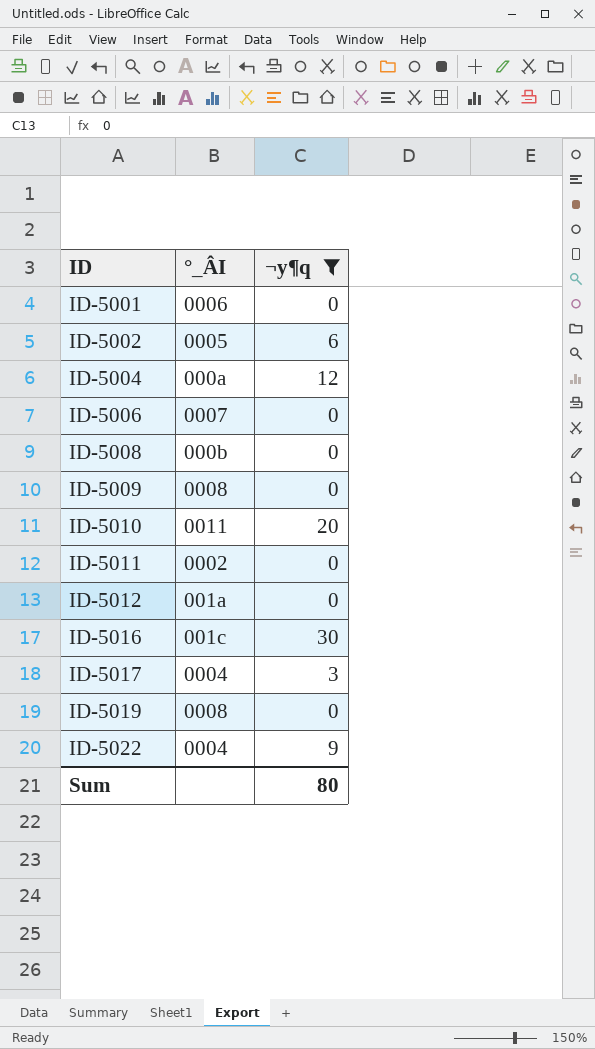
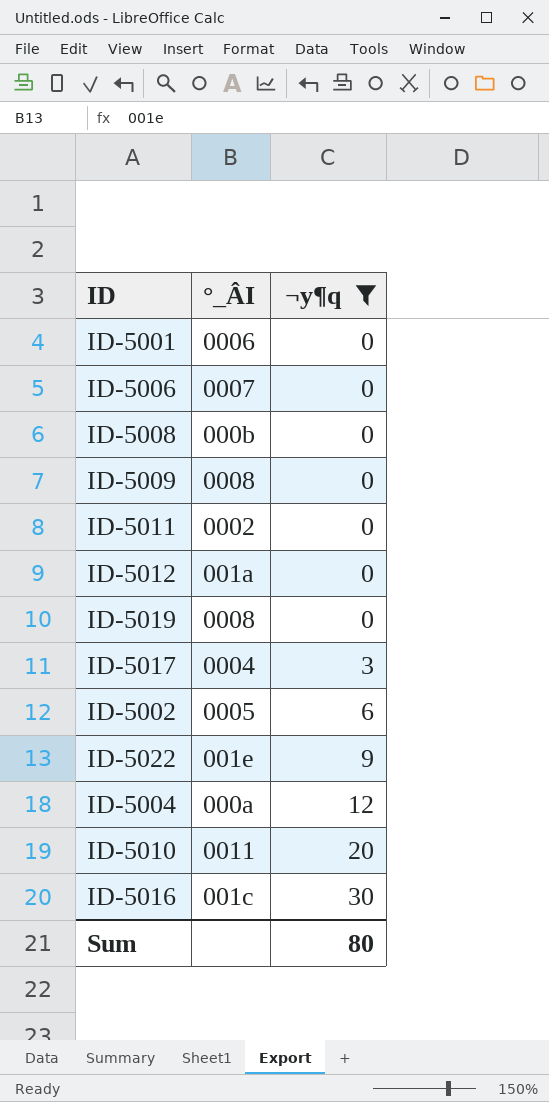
row order: ID ascending -> ¬y¶q ascending
ID-5022 | °_ÂI: 0004 -> 001e

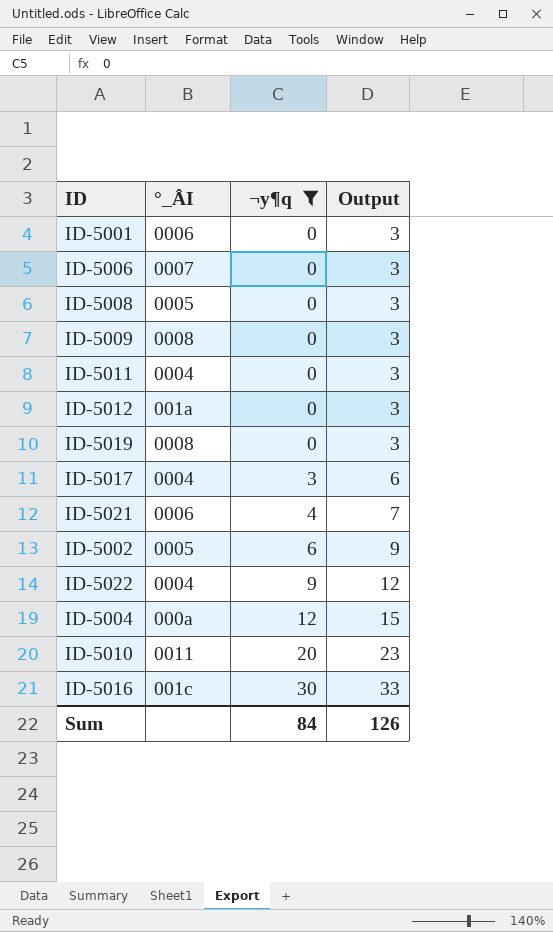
column Output | formula: none -> [¬y¶q] + 3
ID-5008 | °_ÂI: 000b -> 0005
ID-5011 | °_ÂI: 0002 -> 0004
row ID-5021: none -> 0006 | 4 | 7
ID-5022 | °_ÂI: 001e -> 0004
Sum | ¬y¶q: 80 -> 84

